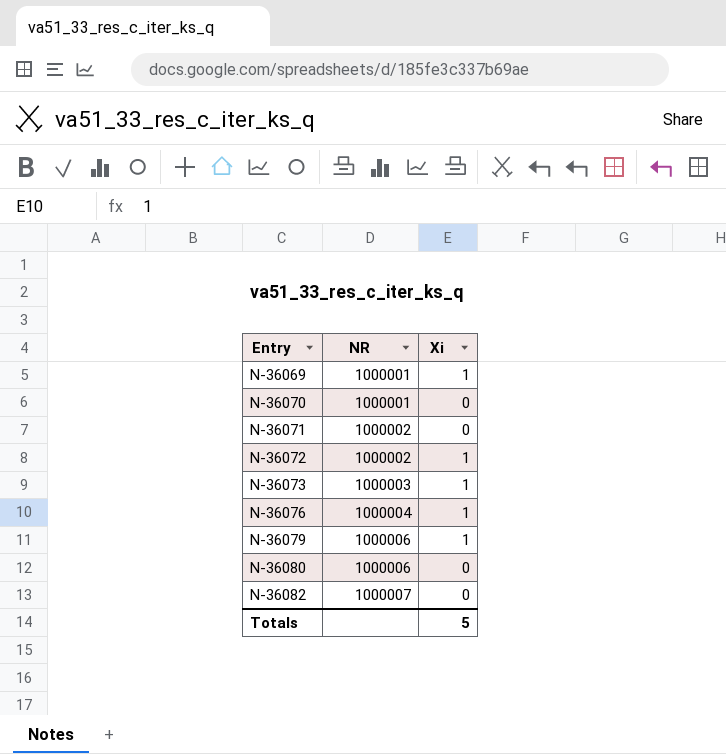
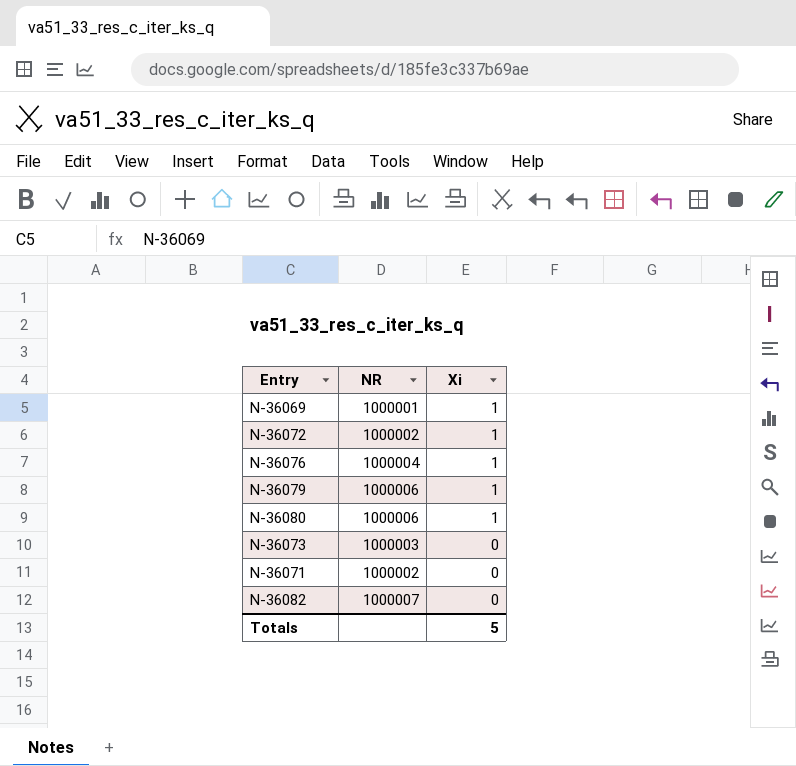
row order: Entry ascending -> Xi descending
row N-36070: 1000001 | 0 -> none
N-36080 | Xi: 0 -> 1
N-36073 | Xi: 1 -> 0

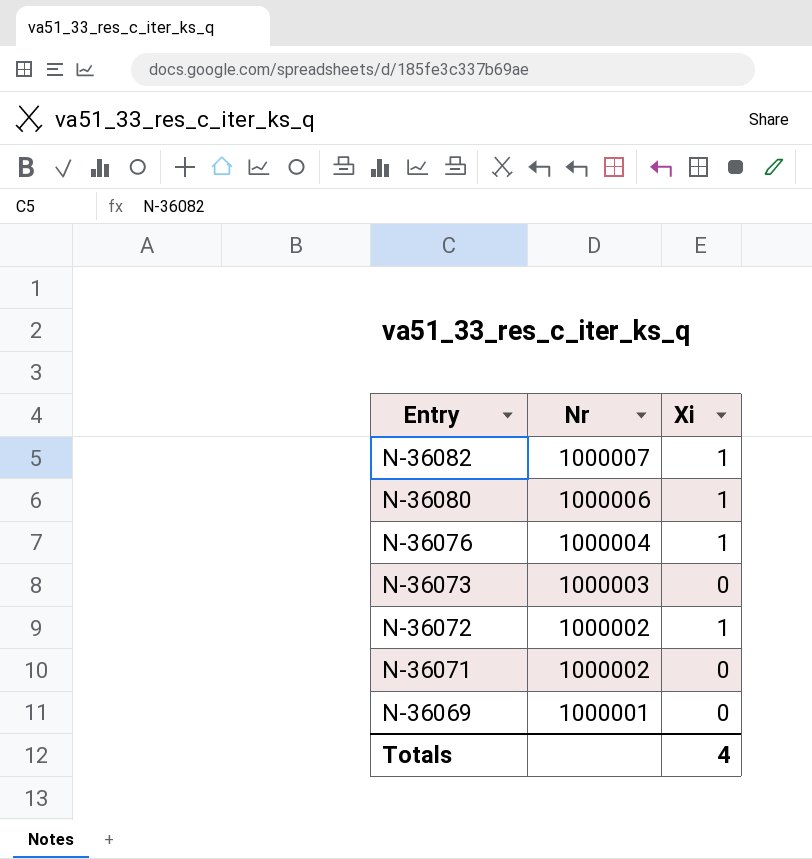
row order: Xi descending -> Entry descending
column name: NR -> Nr
row N-36079: 1000006 | 1 -> none
N-36082 | Xi: 0 -> 1
N-36069 | Xi: 1 -> 0
Totals | Xi: 5 -> 4

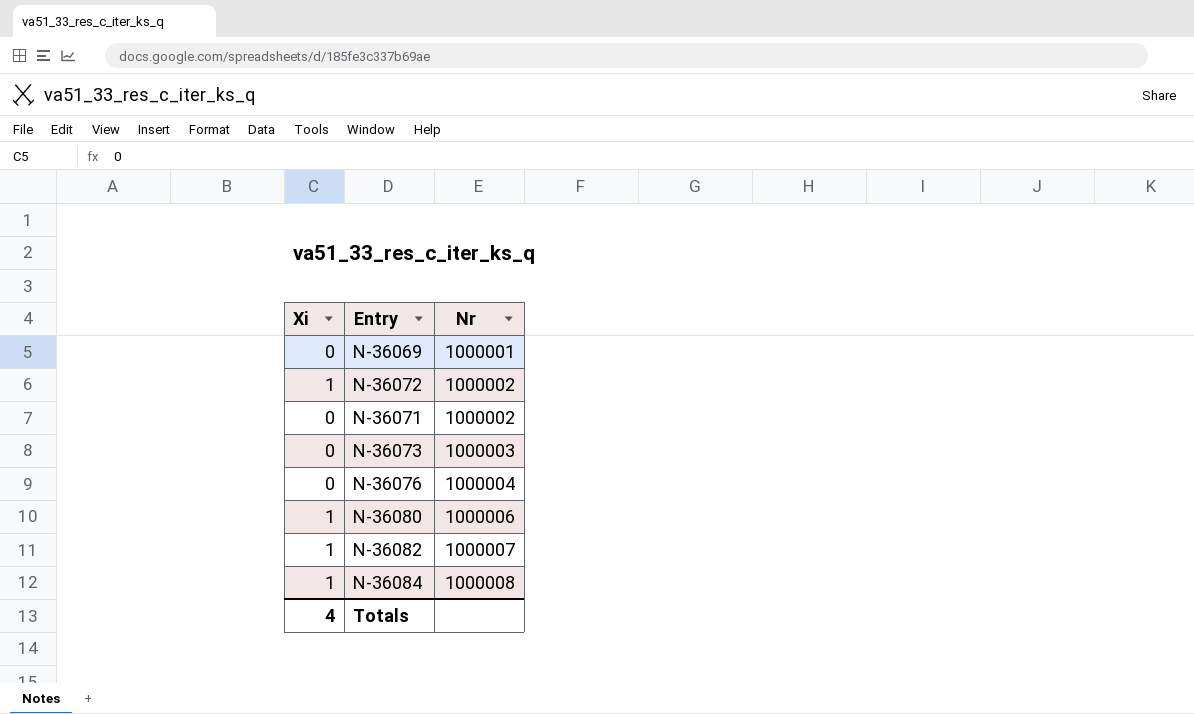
row order: Entry descending -> Nr ascending
column Xi | position: 3 -> 1
N-36076 | Xi: 1 -> 0
row N-36084: none -> 1 | 1000008

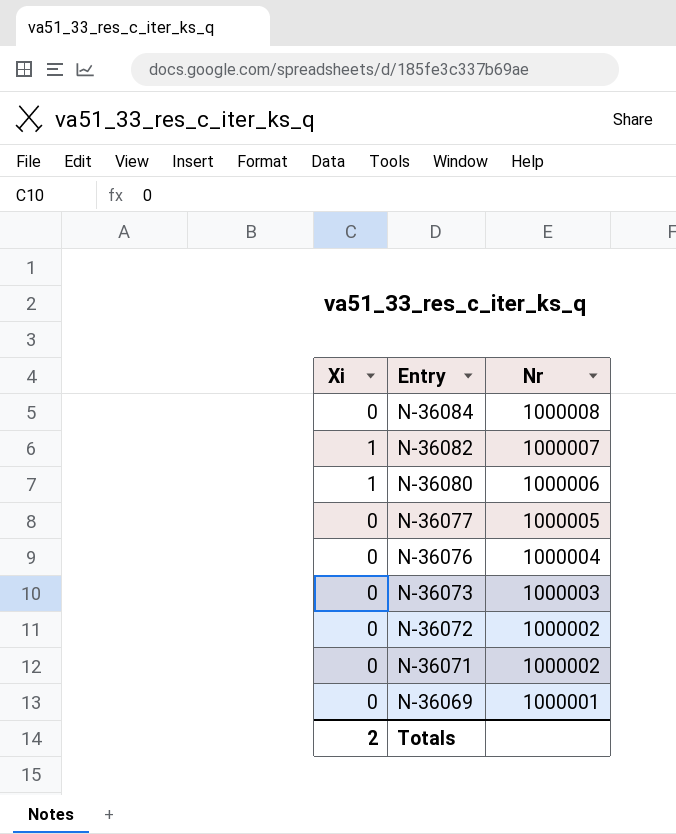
row order: Nr ascending -> Entry descending
N-36084 | Xi: 1 -> 0
row N-36077: none -> 0 | 1000005
N-36072 | Xi: 1 -> 0
Totals | Xi: 4 -> 2

